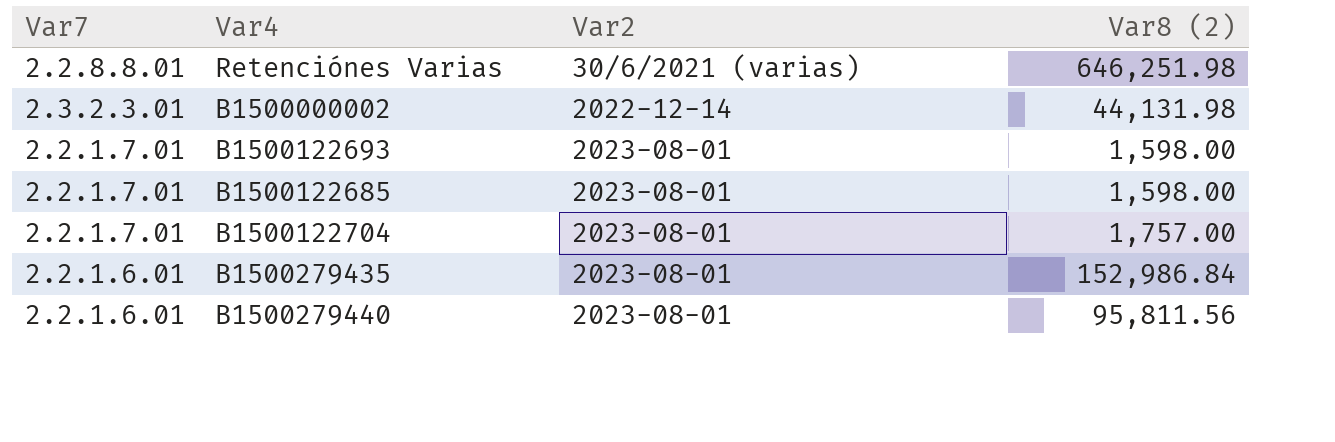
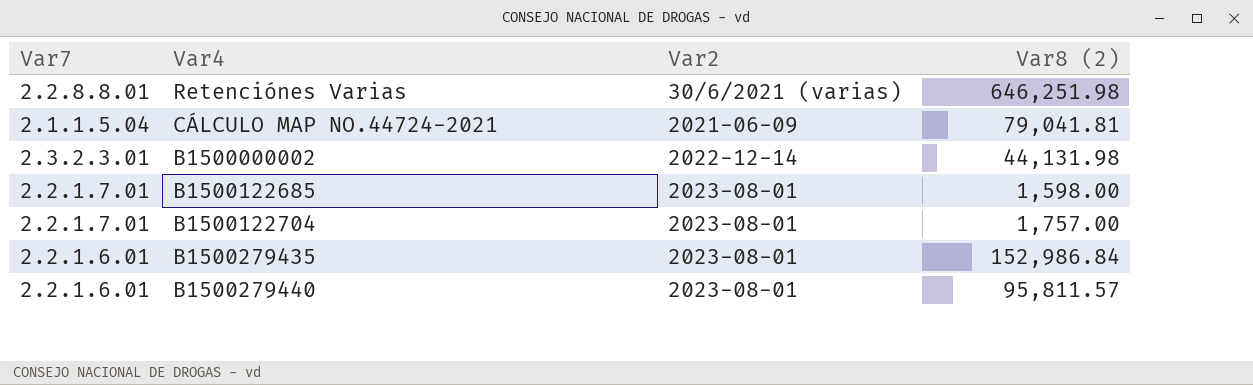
row B1500122693: 2.2.1.7.01 | 2023-08-01 | 1,598.00 -> none
row CÁLCULO MAP NO.44724-2021: none -> 2.1.1.5.04 | 2021-06-09 | 79,041.81
B1500279440 | Var8 (2): 95,811.56 -> 95,811.57

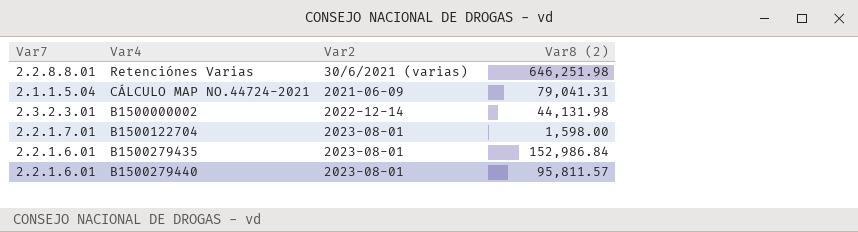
row B1500122685: 2.2.1.7.01 | 2023-08-01 | 1,598.00 -> none
CÁLCULO MAP NO.44724-2021 | Var8 (2): 79,041.81 -> 79,041.31
B1500122704 | Var8 (2): 1,757.00 -> 1,598.00

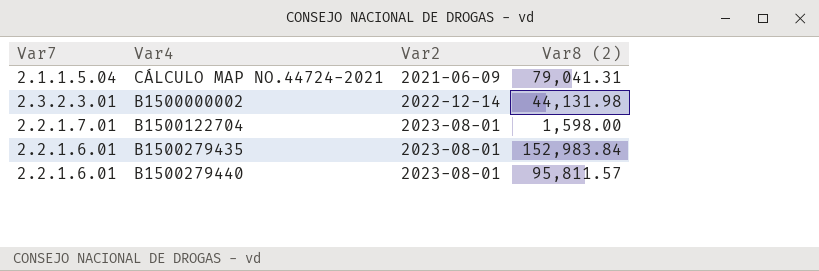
row Retenciónes Varias: 2.2.8.8.01 | 30/6/2021 (varias) | 646,251.98 -> none
B1500279435 | Var8 (2): 152,986.84 -> 152,983.84

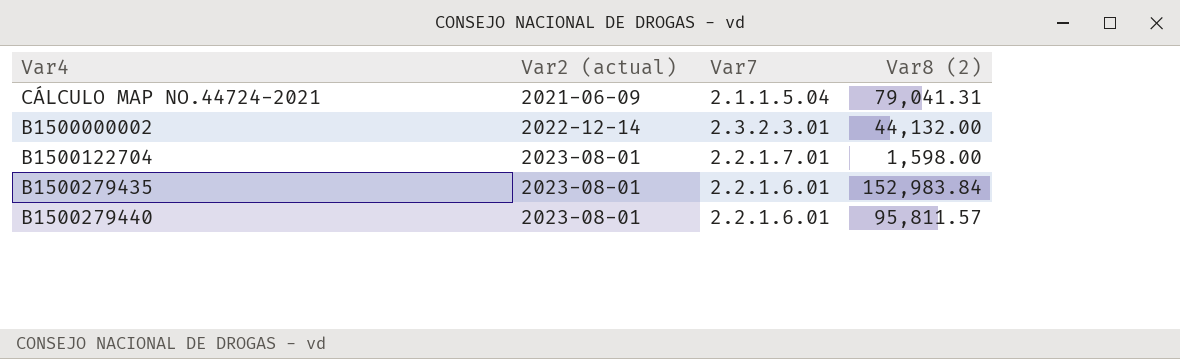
column name: Var2 -> Var2 (actual)
column Var7 | position: 1 -> 3
B1500000002 | Var8 (2): 44,131.98 -> 44,132.00

